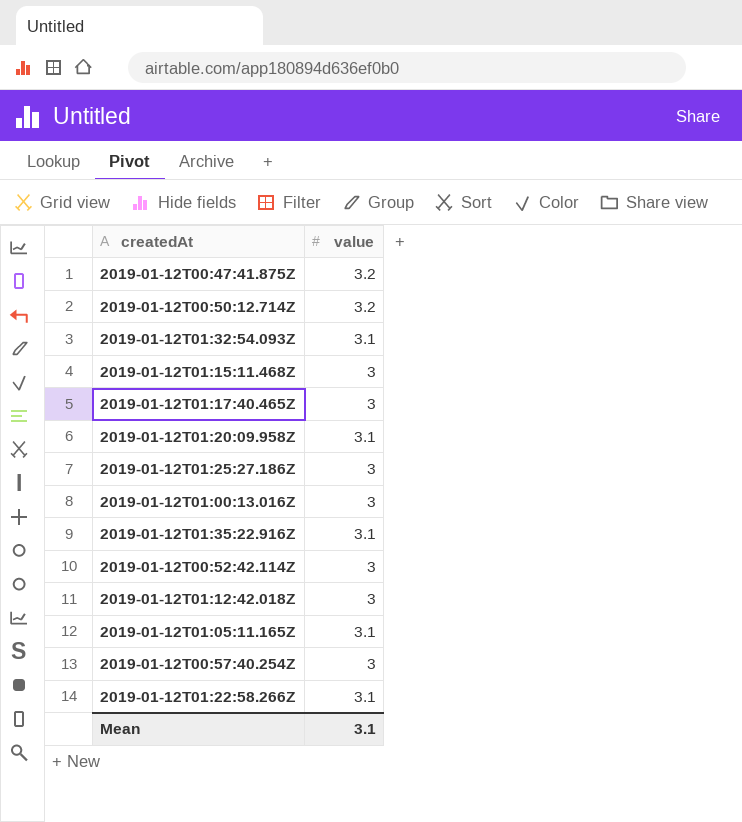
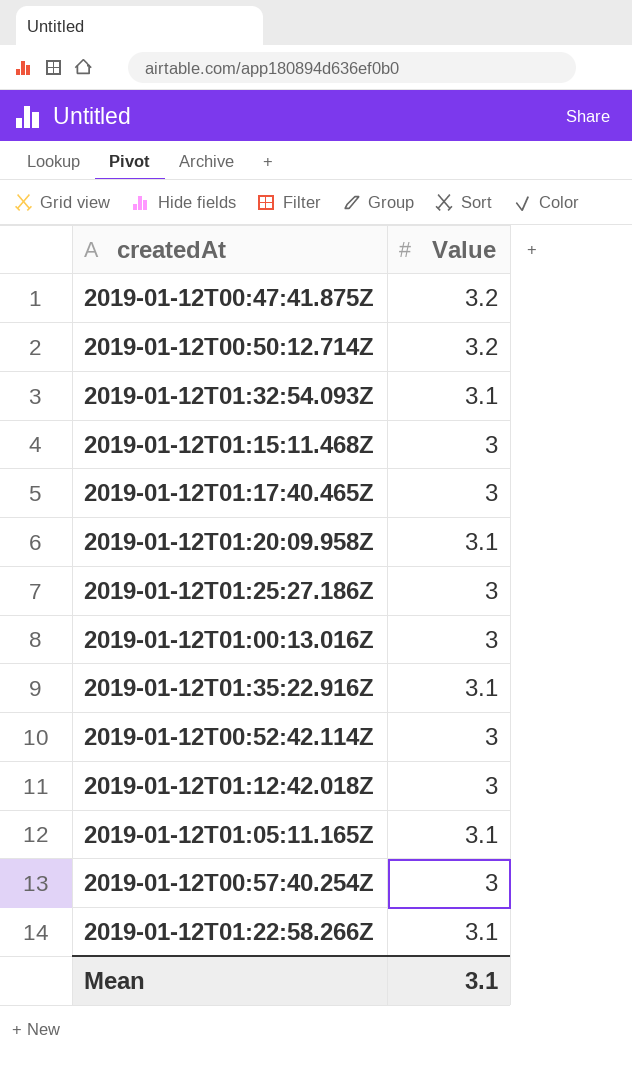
column name: value -> Value

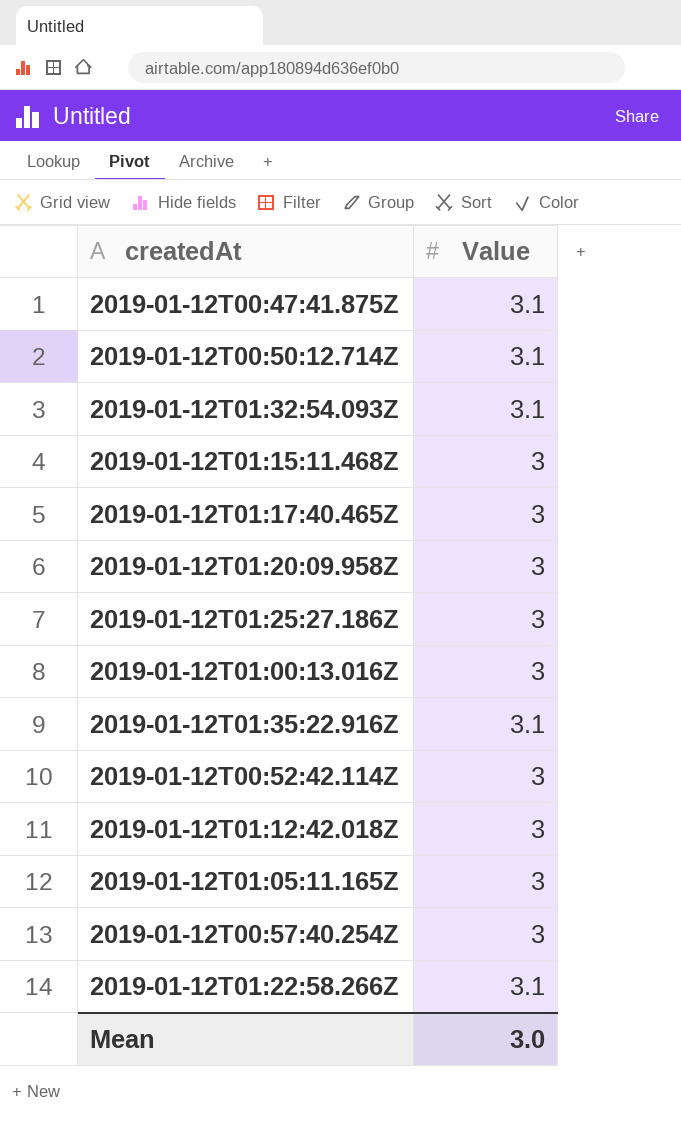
2019-01-12T00:47:41.875Z | Value: 3.2 -> 3.1
2019-01-12T00:50:12.714Z | Value: 3.2 -> 3.1
2019-01-12T01:20:09.958Z | Value: 3.1 -> 3
2019-01-12T01:05:11.165Z | Value: 3.1 -> 3
Mean | Value: 3.1 -> 3.0

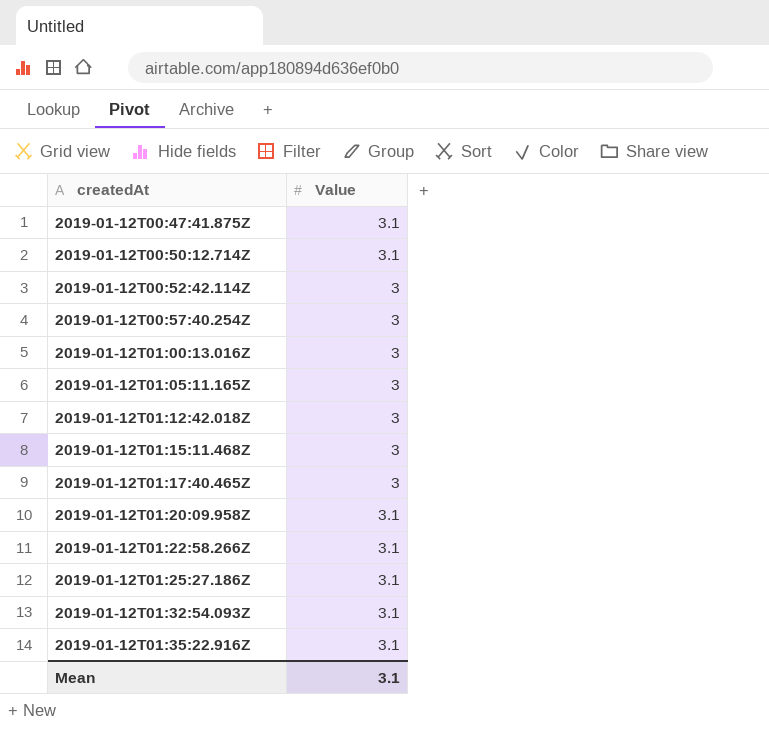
row order: none -> createdAt ascending
2019-01-12T01:20:09.958Z | Value: 3 -> 3.1
2019-01-12T01:25:27.186Z | Value: 3 -> 3.1
Mean | Value: 3.0 -> 3.1

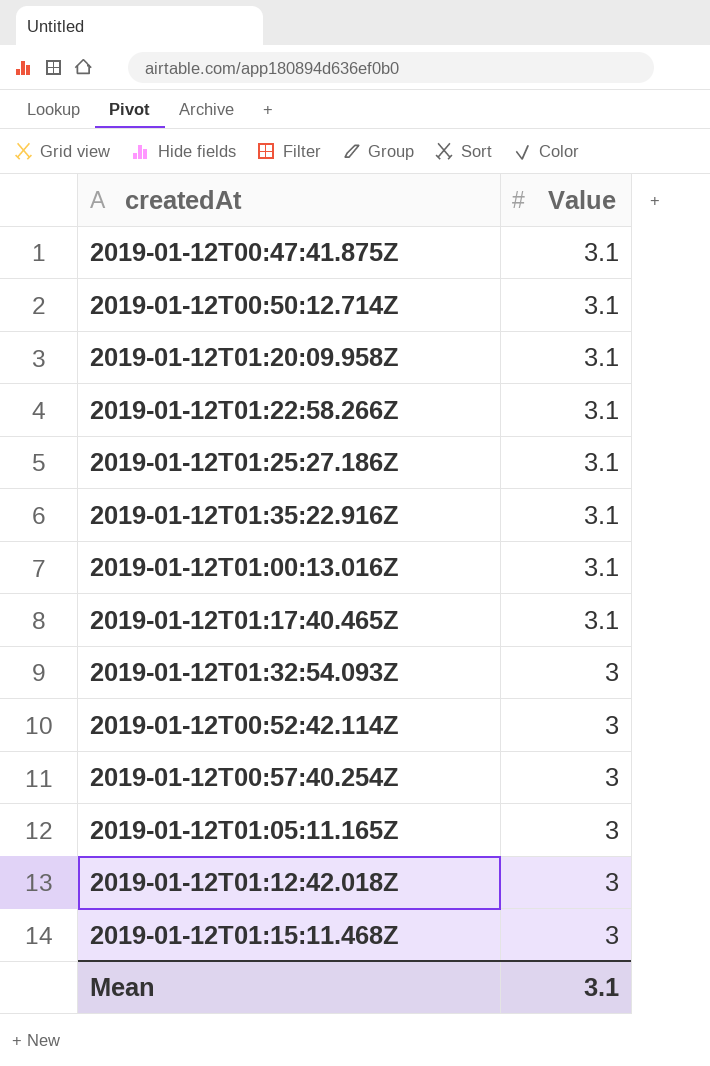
row order: createdAt ascending -> Value descending
2019-01-12T01:00:13.016Z | Value: 3 -> 3.1
2019-01-12T01:17:40.465Z | Value: 3 -> 3.1
2019-01-12T01:32:54.093Z | Value: 3.1 -> 3

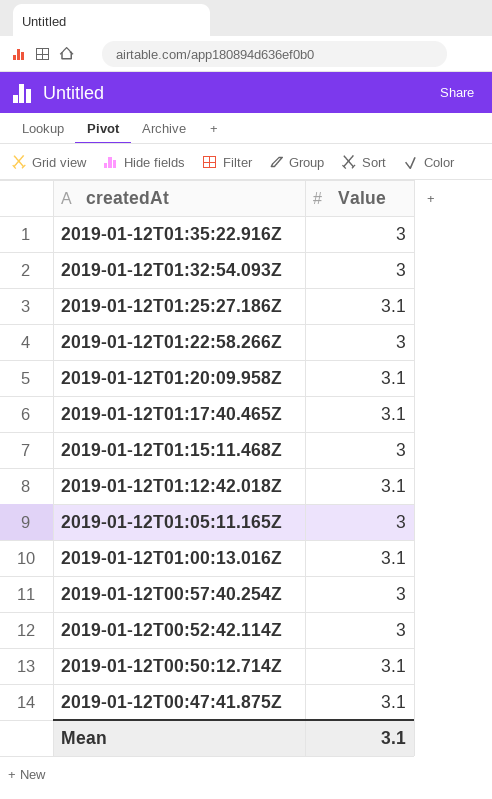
row order: Value descending -> createdAt descending
2019-01-12T01:35:22.916Z | Value: 3.1 -> 3
2019-01-12T01:22:58.266Z | Value: 3.1 -> 3
2019-01-12T01:12:42.018Z | Value: 3 -> 3.1

